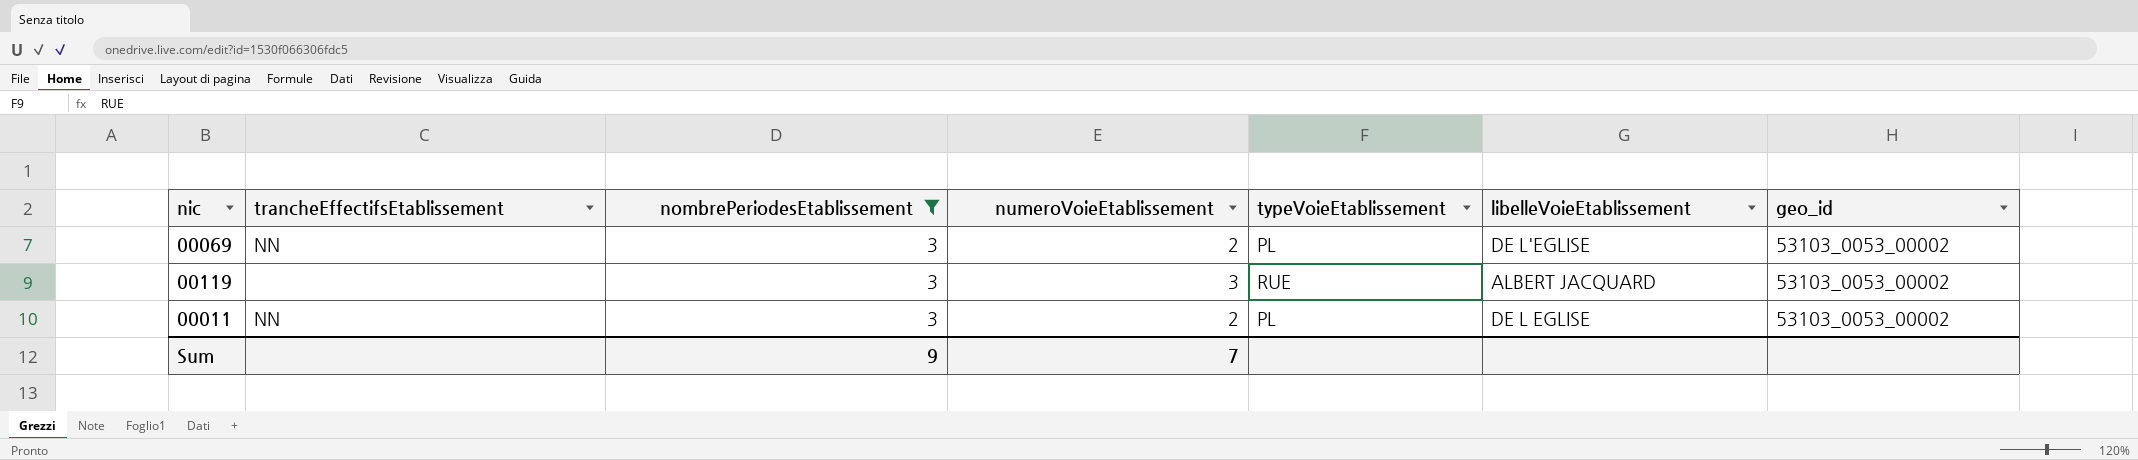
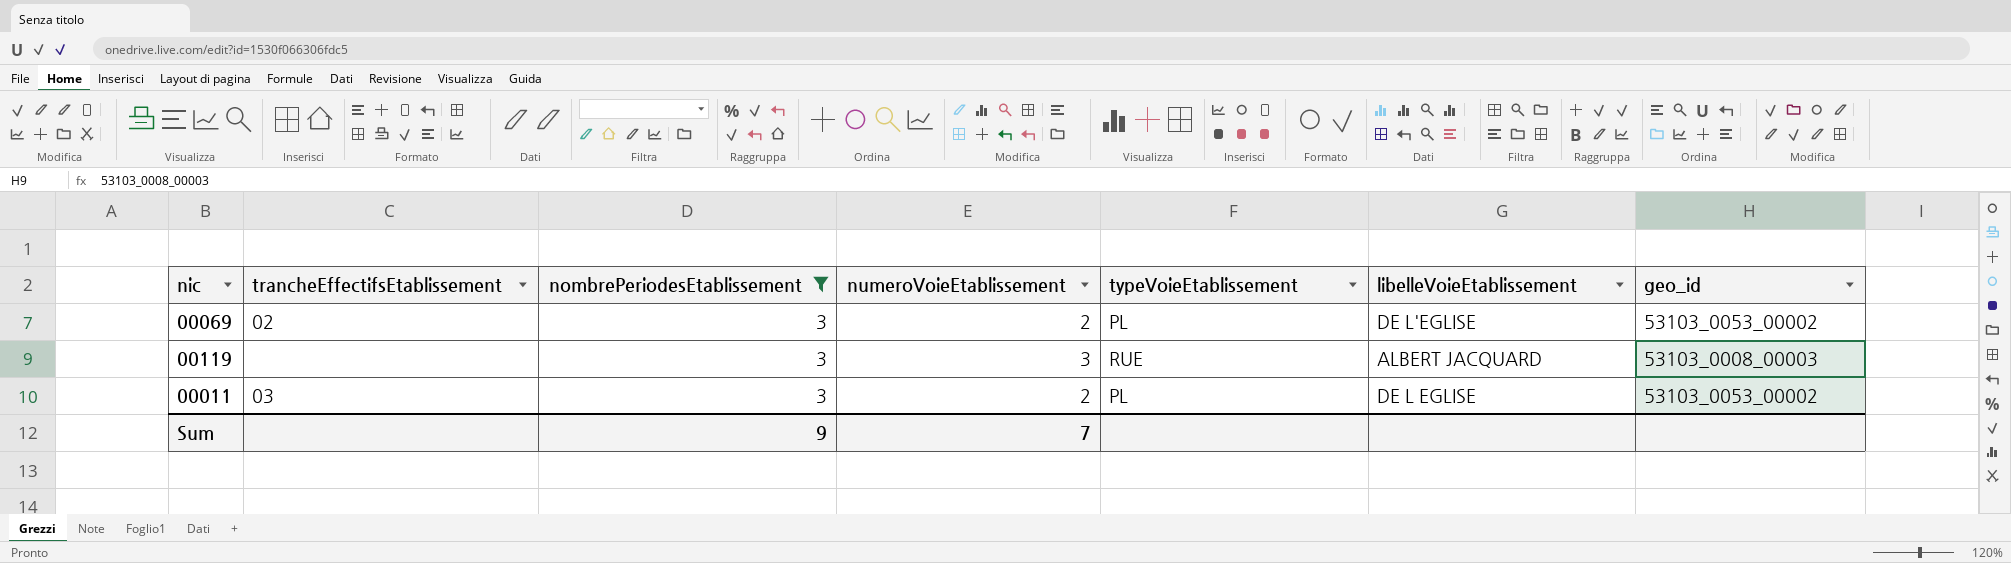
00069 | trancheEffectifsEtablissement: NN -> 02
00119 | geo_id: 53103_0053_00002 -> 53103_0008_00003
00011 | trancheEffectifsEtablissement: NN -> 03

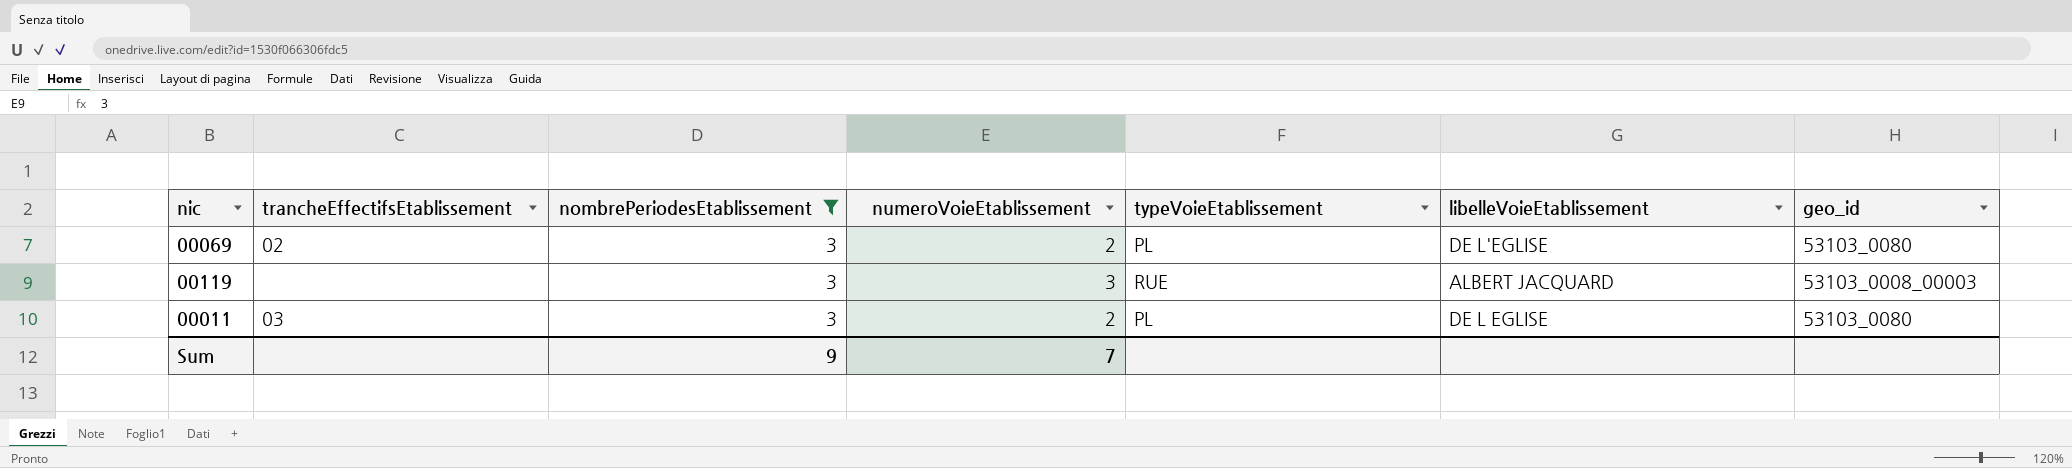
00069 | geo_id: 53103_0053_00002 -> 53103_0080
00011 | geo_id: 53103_0053_00002 -> 53103_0080

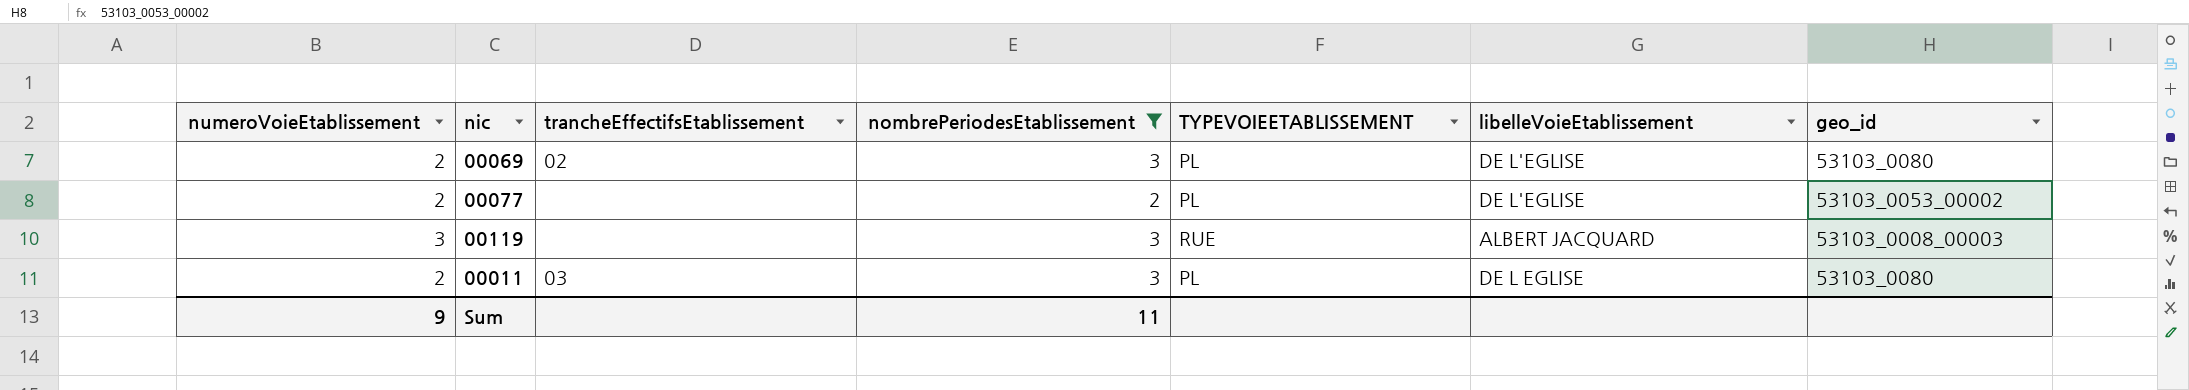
column numeroVoieEtablissement | position: 4 -> 1
column name: typeVoieEtablissement -> TYPEVOIEETABLISSEMENT
row 00077: none -> 2 | none | 2 | PL | DE L'EGLISE | 53103_0053_00002
Sum | numeroVoieEtablissement: 7 -> 9
Sum | nombrePeriodesEtablissement: 9 -> 11

